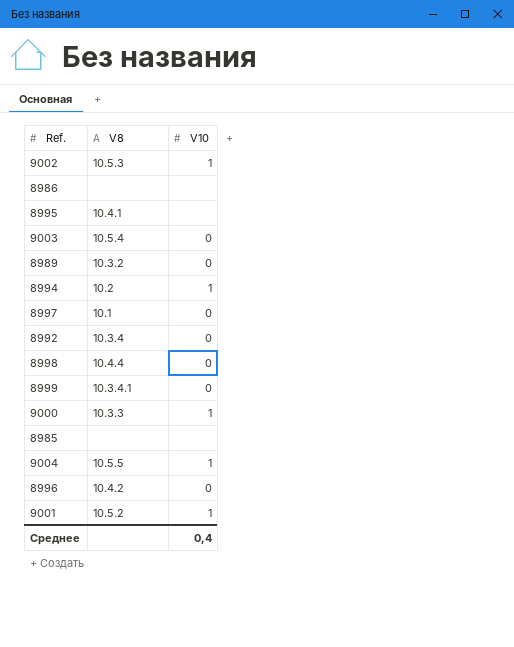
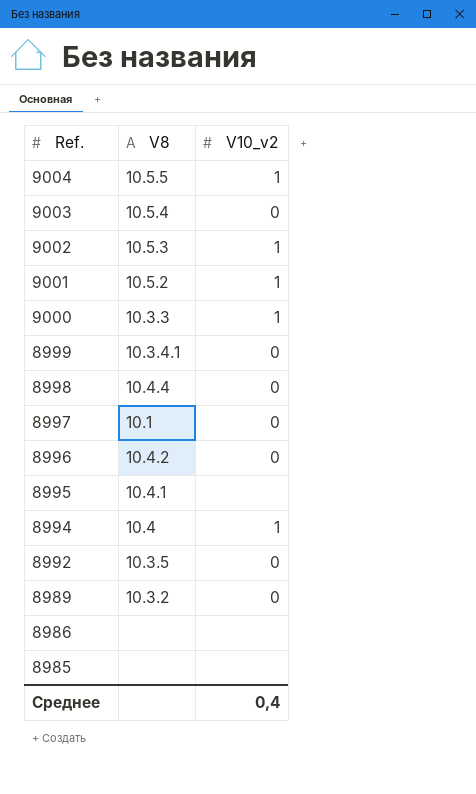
row order: none -> Ref. descending
column name: V10 -> V10_v2
8994 | V8: 10.2 -> 10.4
8992 | V8: 10.3.4 -> 10.3.5

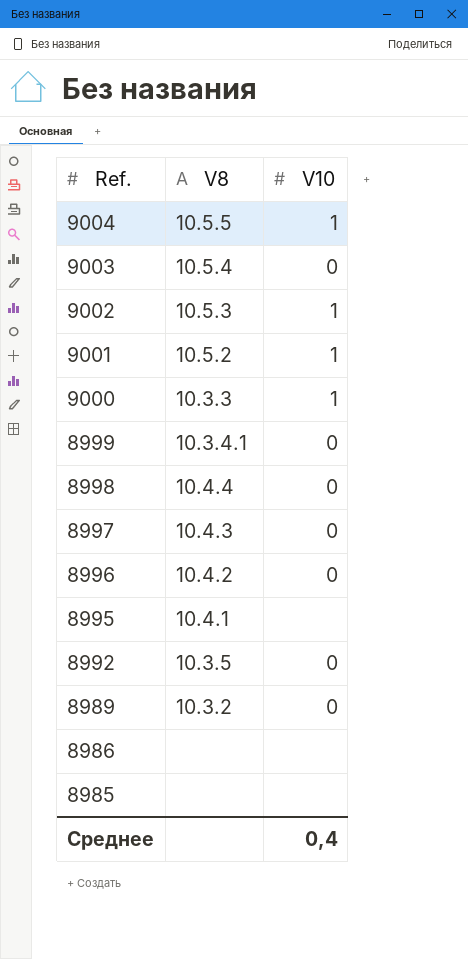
column name: V10_v2 -> V10
row 8994: 10.4 | 1 -> none
8997 | V8: 10.1 -> 10.4.3

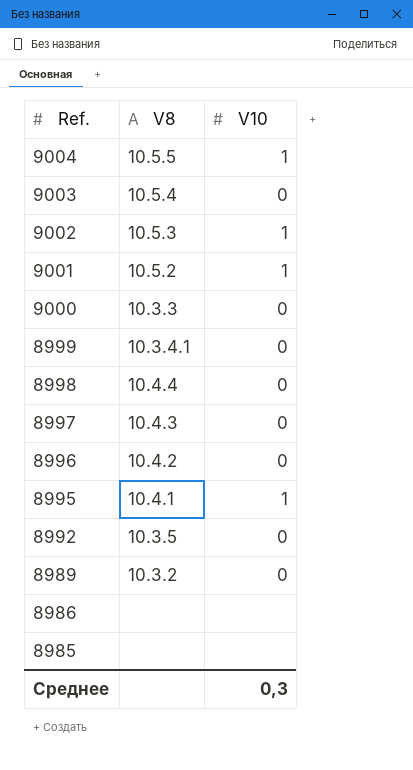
9000 | V10: 1 -> 0
8995 | V10: none -> 1
Среднее | V10: 0,4 -> 0,3

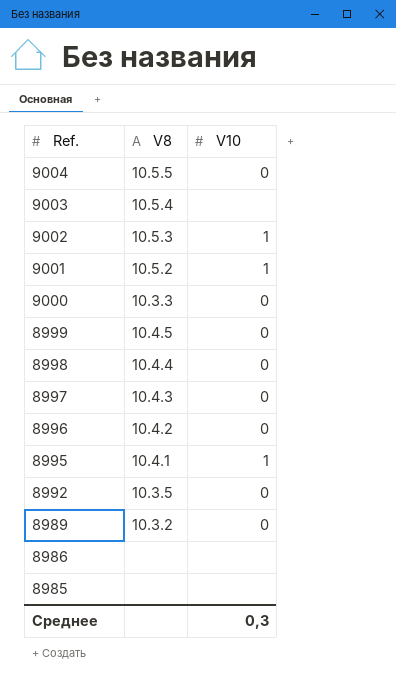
9004 | V10: 1 -> 0
9003 | V10: 0 -> none
8999 | V8: 10.3.4.1 -> 10.4.5

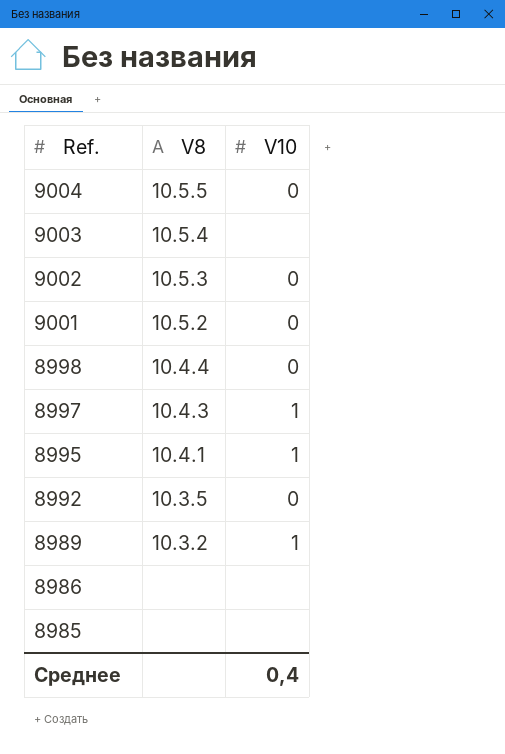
row 9000: 10.3.3 | 0 -> none
row 8999: 10.4.5 | 0 -> none
row 8996: 10.4.2 | 0 -> none
9002 | V10: 1 -> 0
9001 | V10: 1 -> 0
8997 | V10: 0 -> 1
8989 | V10: 0 -> 1
Среднее | V10: 0,3 -> 0,4

